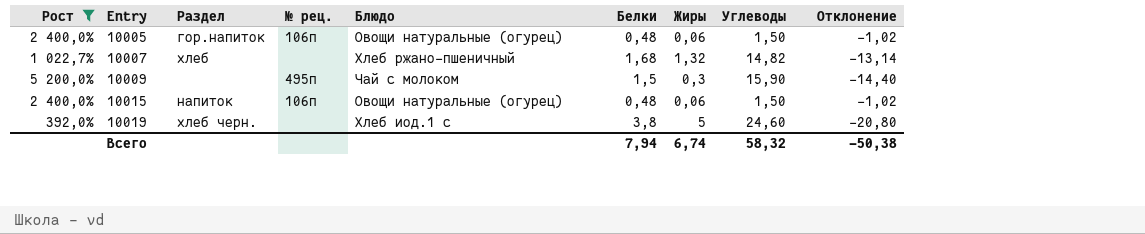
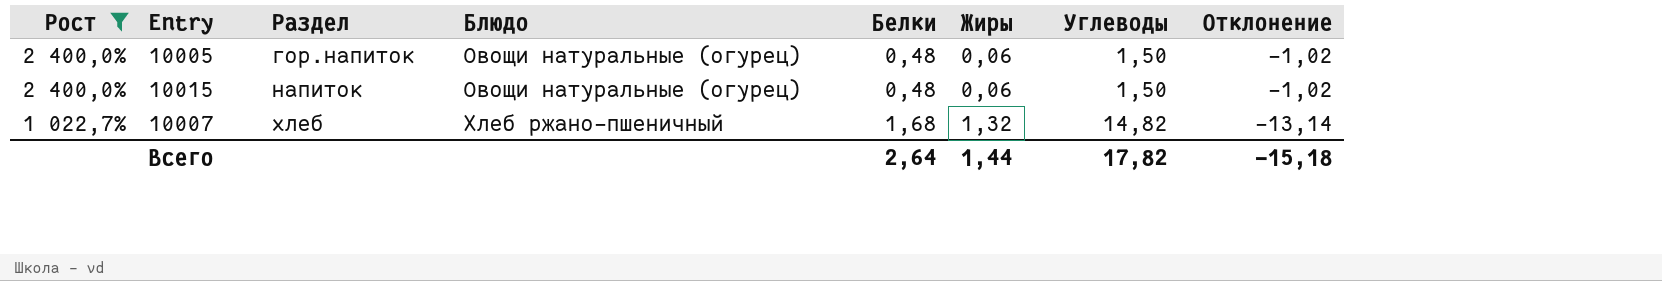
row order: Entry ascending -> Рост descending
column № рец. | position: 4 -> none
row 10009: 5 200,0% | none | 495п | Чай с молоком | 1,5 | 0,3 | 15,90 | -14,40 -> none
row 10019: 392,0% | хлеб черн. | none | Хлеб иод.1 с | 3,8 | 5 | 24,60 | -20,80 -> none
Всего | Белки: 7,94 -> 2,64
Всего | Жиры: 6,74 -> 1,44
Всего | Углеводы: 58,32 -> 17,82
Всего | Отклонение: -50,38 -> -15,18

